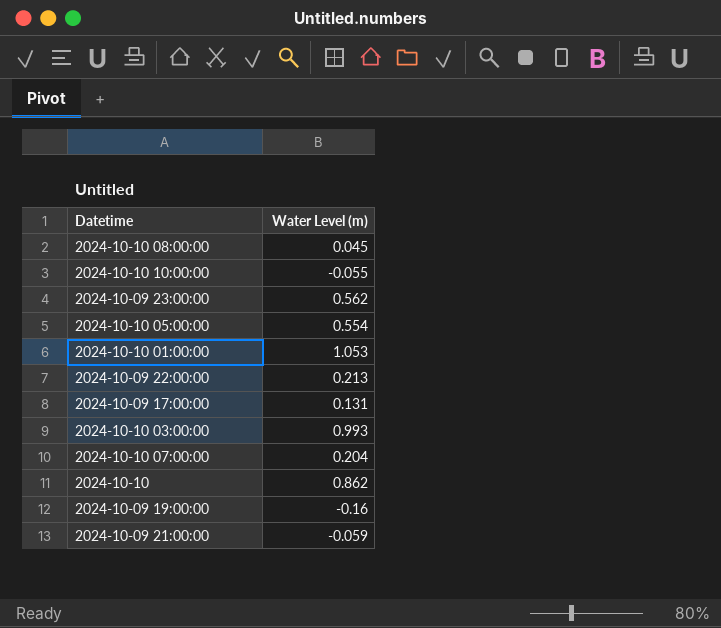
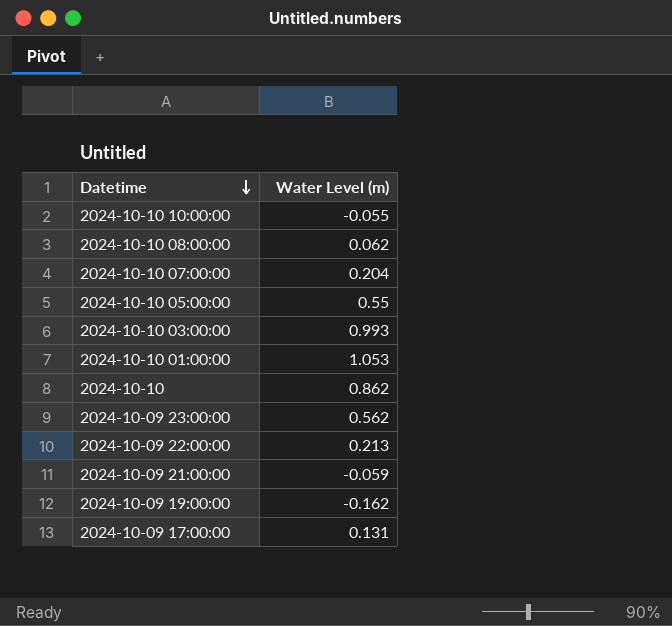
row order: none -> Datetime descending
2024-10-10 08:00:00 | Water Level (m): 0.045 -> 0.062
2024-10-10 05:00:00 | Water Level (m): 0.554 -> 0.55
2024-10-09 19:00:00 | Water Level (m): -0.16 -> -0.162

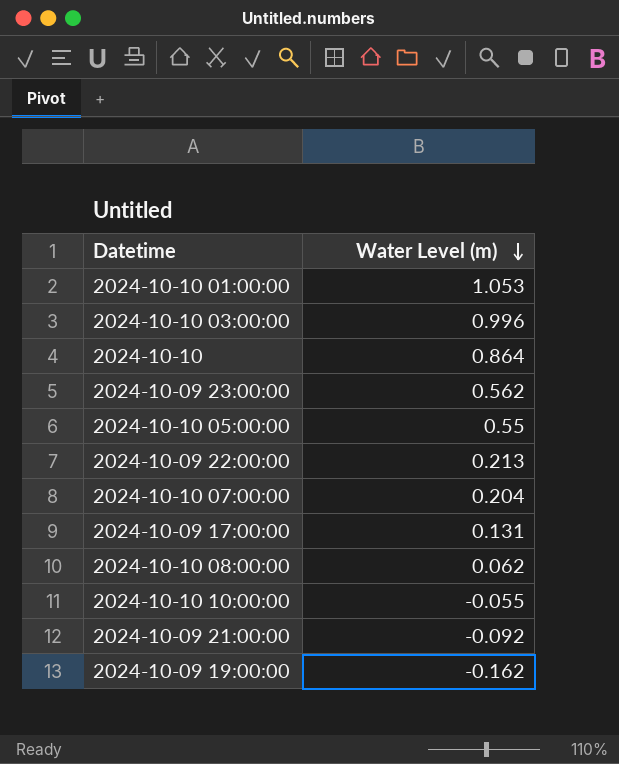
row order: Datetime descending -> Water Level (m) descending
2024-10-10 03:00:00 | Water Level (m): 0.993 -> 0.996
2024-10-10 | Water Level (m): 0.862 -> 0.864
2024-10-09 21:00:00 | Water Level (m): -0.059 -> -0.092

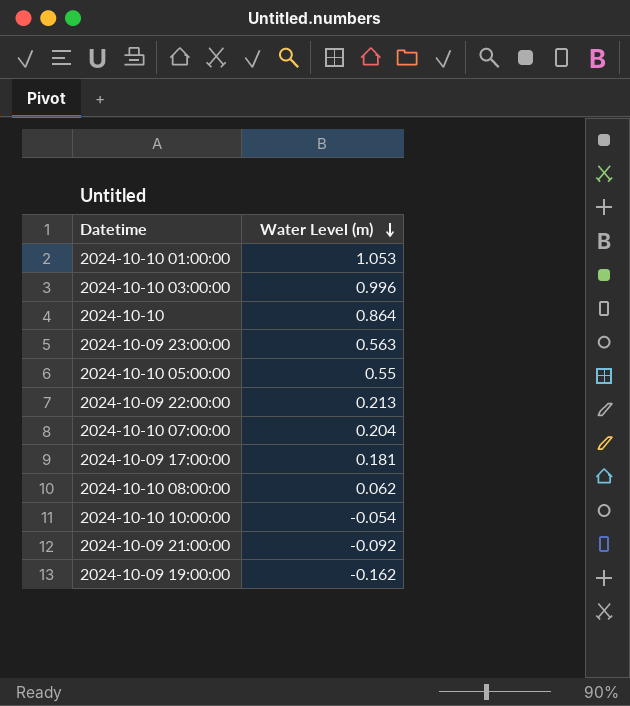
2024-10-09 23:00:00 | Water Level (m): 0.562 -> 0.563
2024-10-09 17:00:00 | Water Level (m): 0.131 -> 0.181
2024-10-10 10:00:00 | Water Level (m): -0.055 -> -0.054

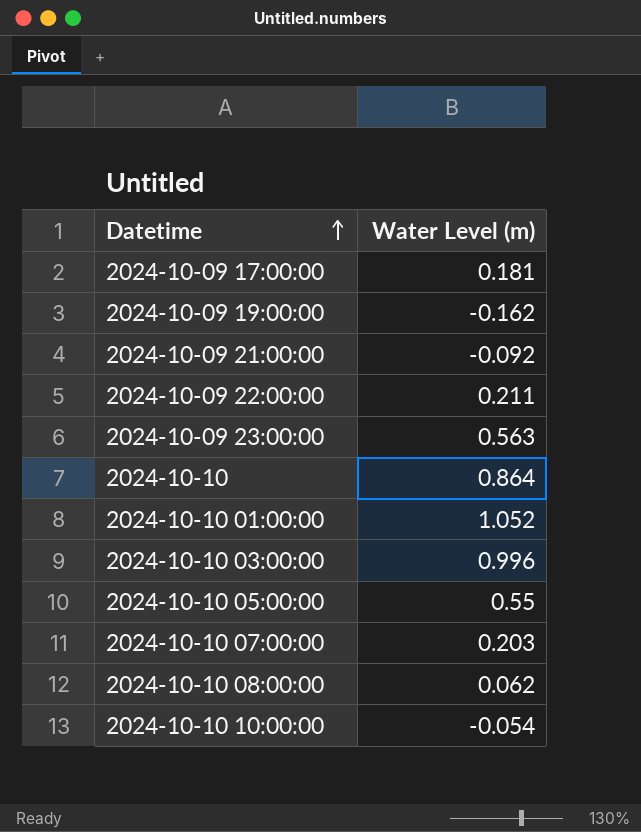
row order: Water Level (m) descending -> Datetime ascending
2024-10-09 22:00:00 | Water Level (m): 0.213 -> 0.211
2024-10-10 01:00:00 | Water Level (m): 1.053 -> 1.052
2024-10-10 07:00:00 | Water Level (m): 0.204 -> 0.203

